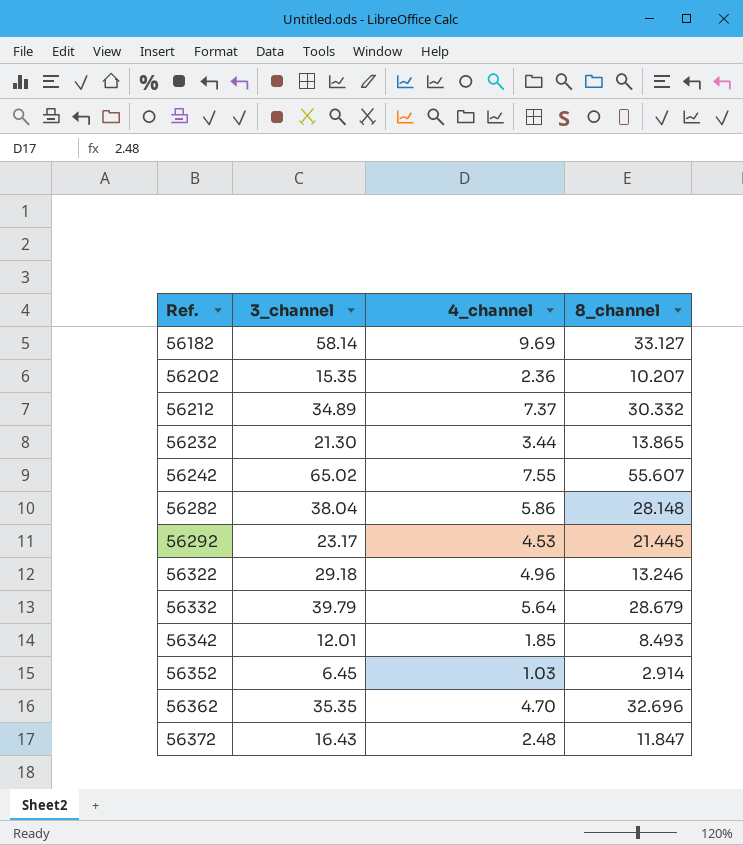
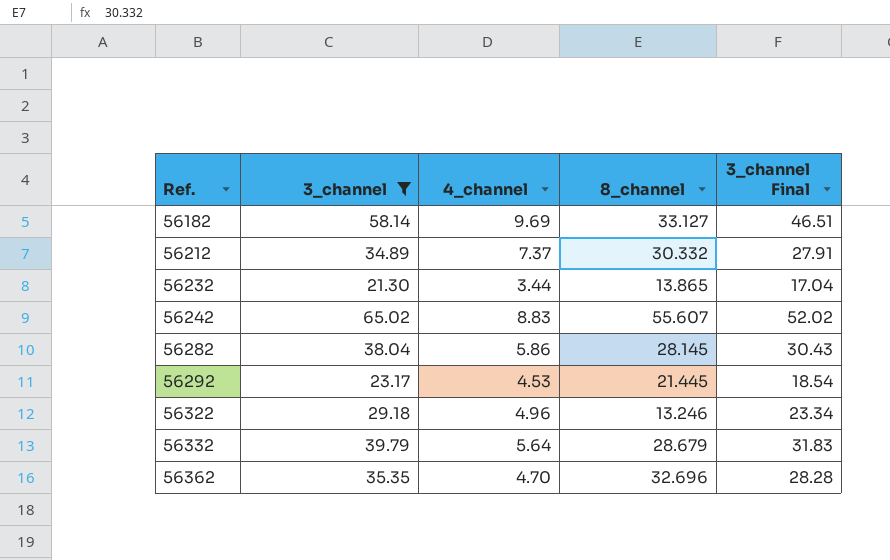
filter: none -> 3_channel >= 21.30
column 3_channel Final | formula: none -> [3_channel] * 0.8
56242 | 4_channel: 7.55 -> 8.83
56282 | 8_channel: 28.148 -> 28.145

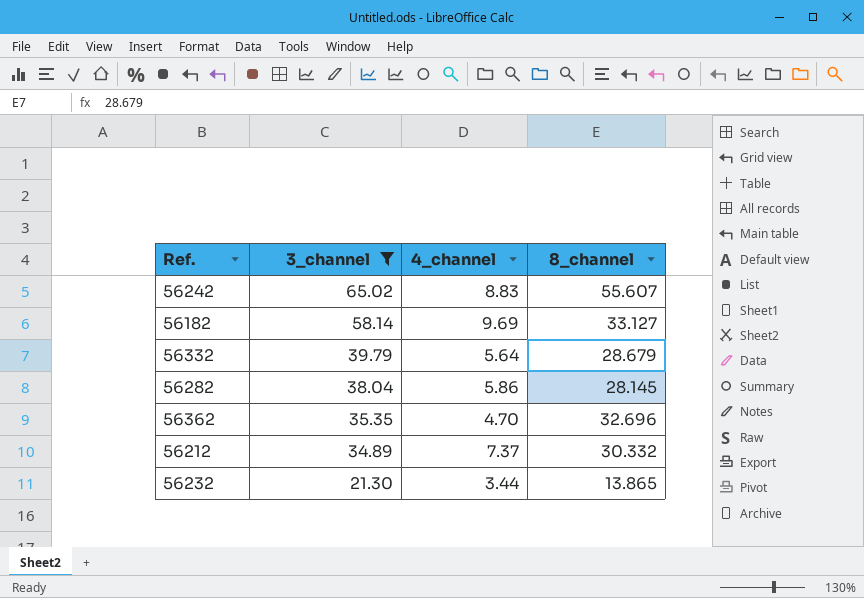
row order: Ref. ascending -> 3_channel descending
column 3_channel Final | formula: [3_channel] * 0.8 -> none
row 56292: 23.17 | 4.53 | 21.445 | 18.54 -> none
row 56322: 29.18 | 4.96 | 13.246 | 23.34 -> none

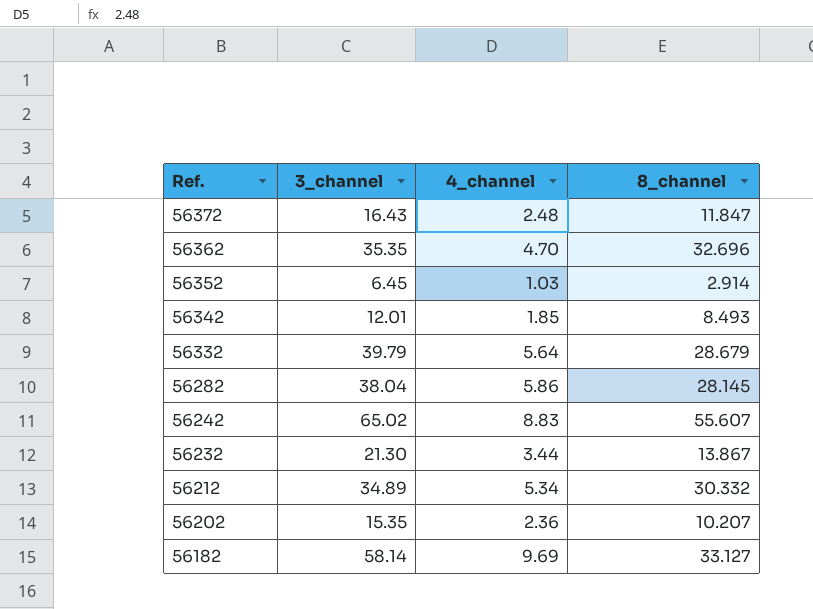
filter: 3_channel >= 21.30 -> none
row order: 3_channel descending -> Ref. descending
56232 | 8_channel: 13.865 -> 13.867
56212 | 4_channel: 7.37 -> 5.34

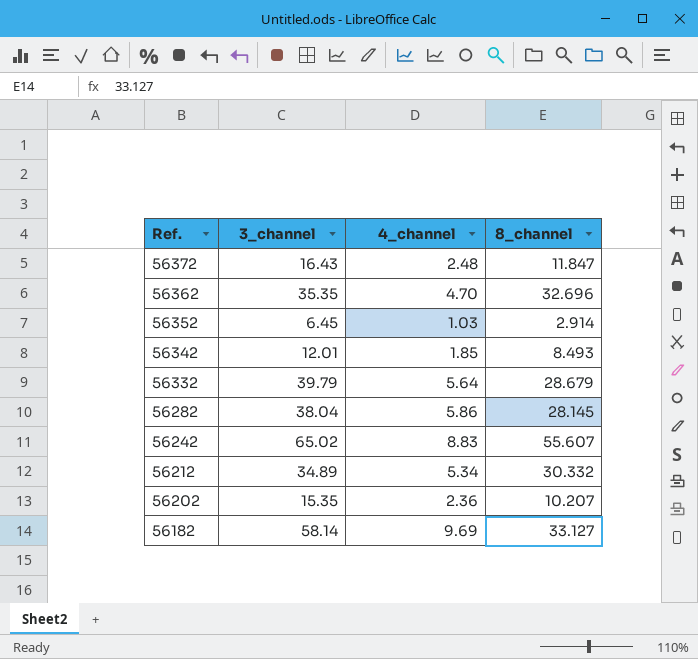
row 56232: 21.30 | 3.44 | 13.867 -> none

